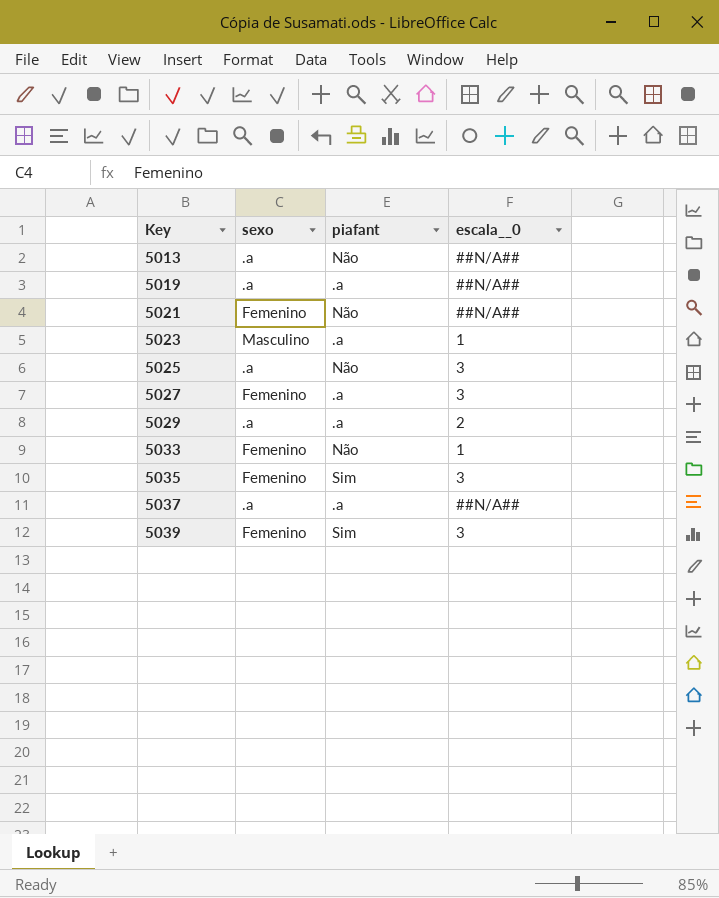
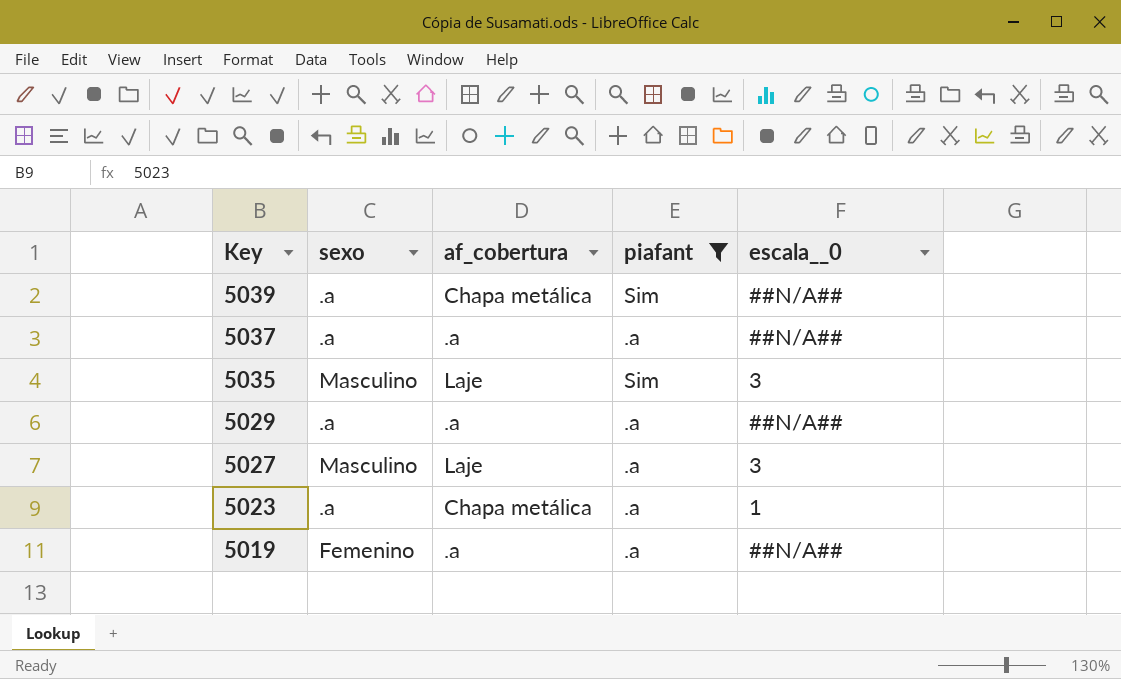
filter: none -> piafant != Não
row order: Key ascending -> Key descending
column af_cobertura | position: none -> 3
5039 | sexo: Femenino -> .a
5039 | escala__0: 3 -> ##N/A##
5035 | sexo: Femenino -> Masculino
5029 | escala__0: 2 -> ##N/A##
5027 | sexo: Femenino -> Masculino
5023 | sexo: Masculino -> .a
5019 | sexo: .a -> Femenino

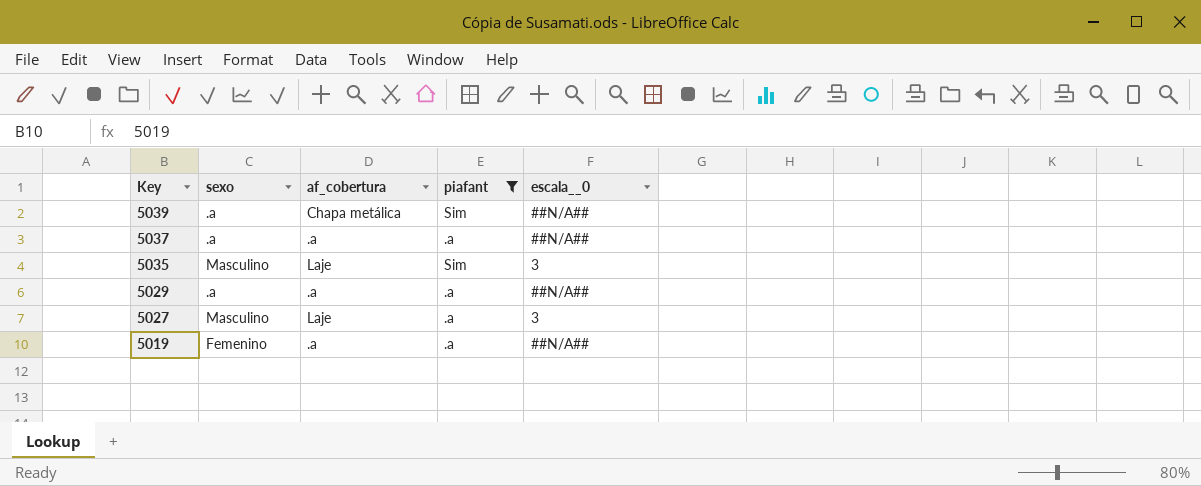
row 5023: .a | Chapa metálica | .a | 1 -> none

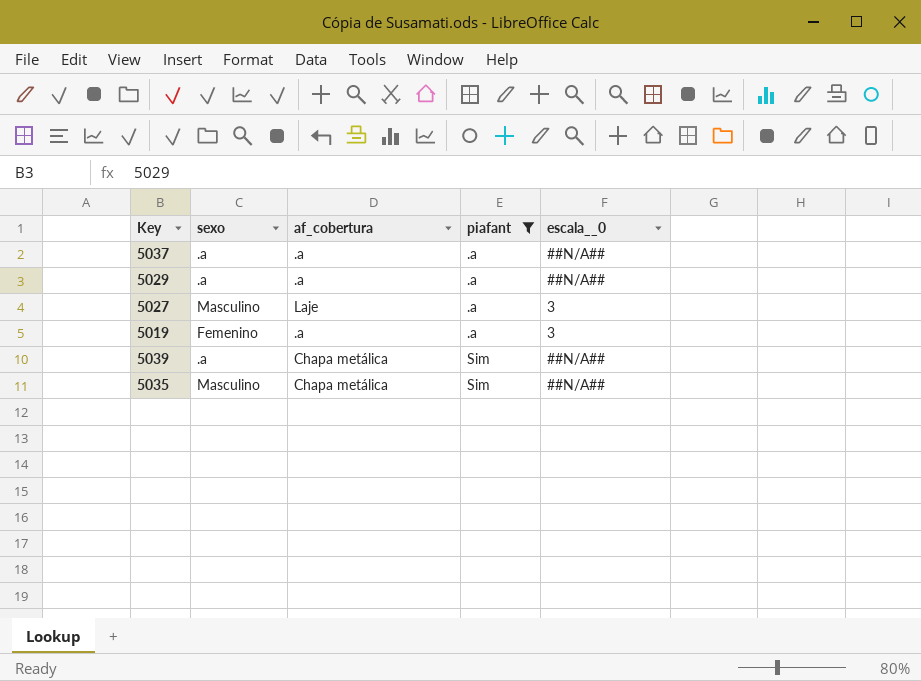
row order: Key descending -> piafant ascending
5019 | escala__0: ##N/A## -> 3
5035 | af_cobertura: Laje -> Chapa metálica
5035 | escala__0: 3 -> ##N/A##

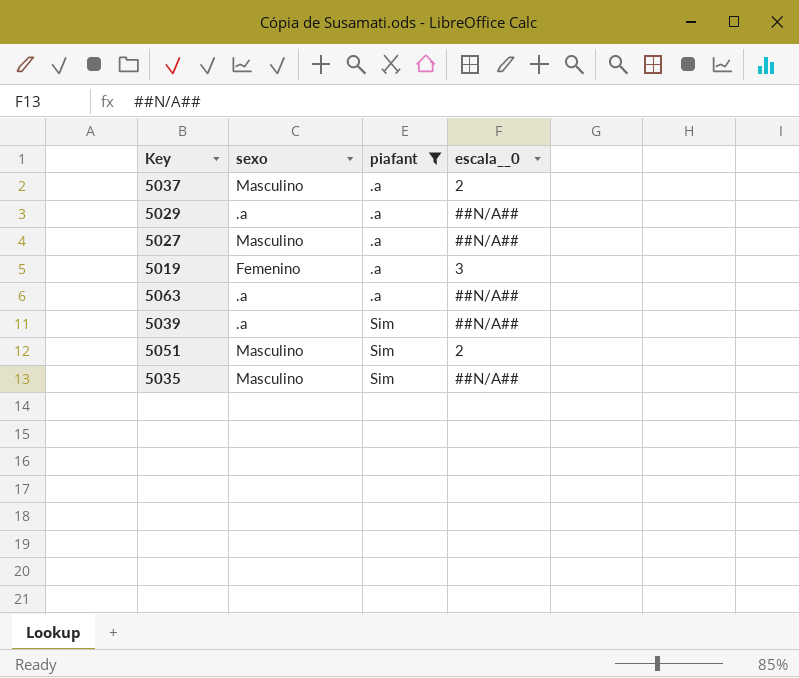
column af_cobertura | position: 3 -> none
5037 | sexo: .a -> Masculino
5037 | escala__0: ##N/A## -> 2
5027 | escala__0: 3 -> ##N/A##
row 5063: none -> .a | .a | ##N/A##
row 5051: none -> Masculino | Sim | 2

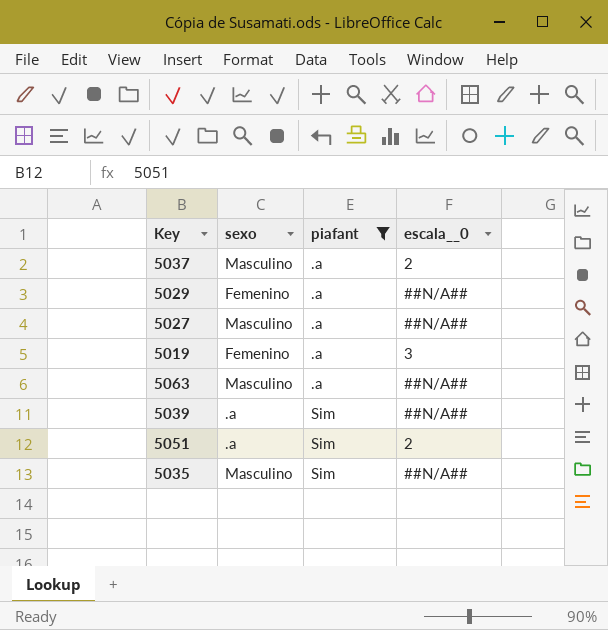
5029 | sexo: .a -> Femenino
5063 | sexo: .a -> Masculino
5051 | sexo: Masculino -> .a

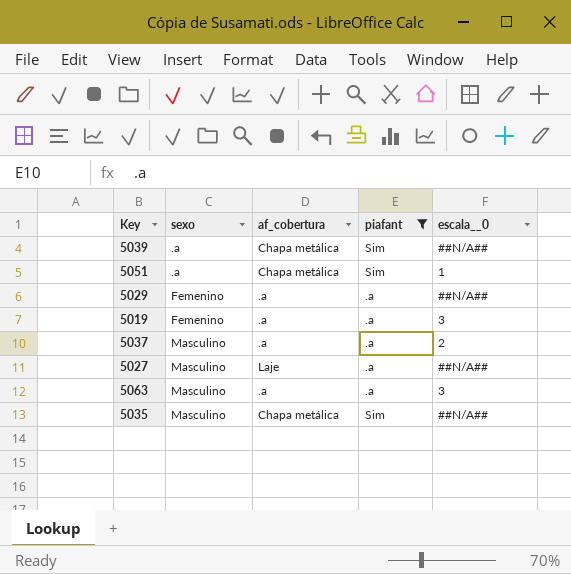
row order: piafant ascending -> sexo ascending
column af_cobertura | position: none -> 3
5051 | escala__0: 2 -> 1
5063 | escala__0: ##N/A## -> 3

